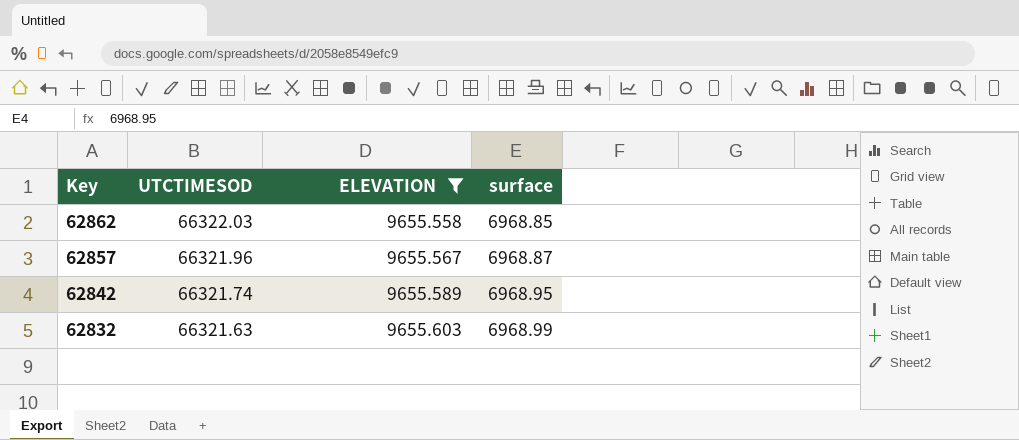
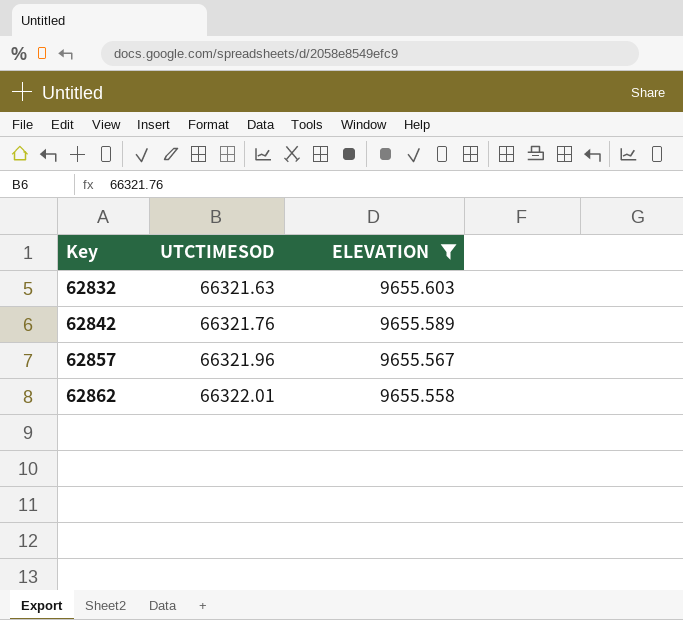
row order: Key descending -> Key ascending
column surface | position: 4 -> none
62842 | UTCTIMESOD: 66321.74 -> 66321.76
62862 | UTCTIMESOD: 66322.03 -> 66322.01

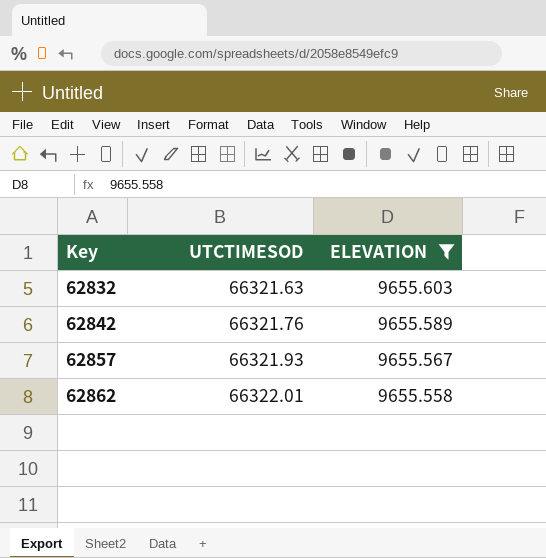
62857 | UTCTIMESOD: 66321.96 -> 66321.93

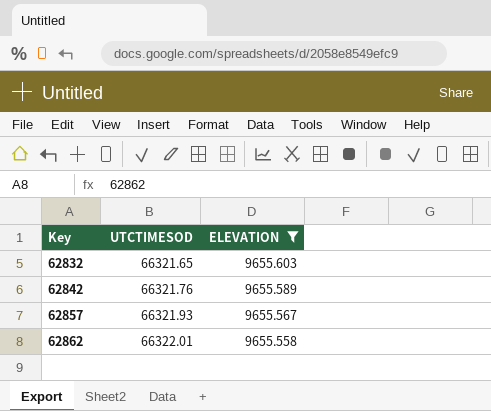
62832 | UTCTIMESOD: 66321.63 -> 66321.65

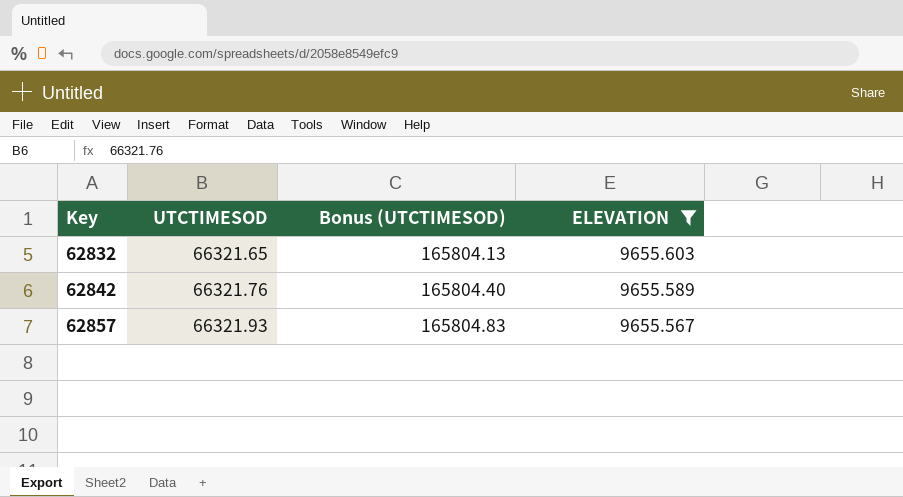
column Bonus (UTCTIMESOD) | formula: none -> [UTCTIMESOD] * 2.5
row 62862: 66322.01 | 9655.558 -> none

